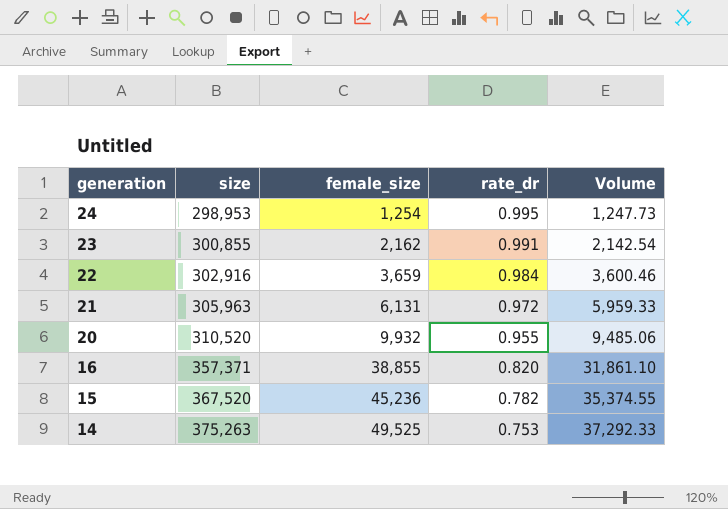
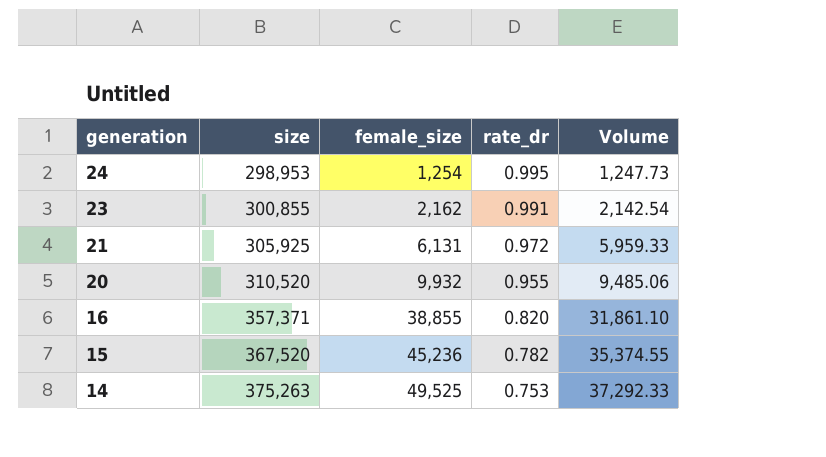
row 22: 302,916 | 3,659 | 0.984 | 3,600.46 -> none
21 | size: 305,963 -> 305,925

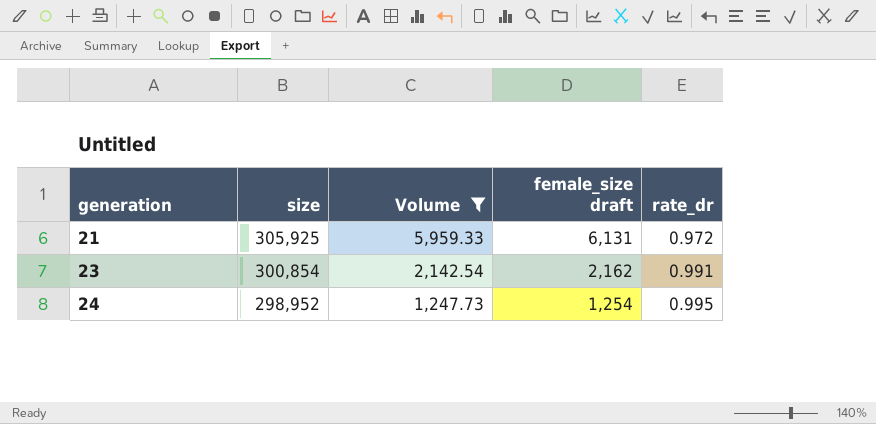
filter: none -> Volume <= 5,959.33
row order: generation descending -> generation ascending
column Volume | position: 5 -> 3
column name: female_size -> female_size draft
23 | size: 300,855 -> 300,854
24 | size: 298,953 -> 298,952

